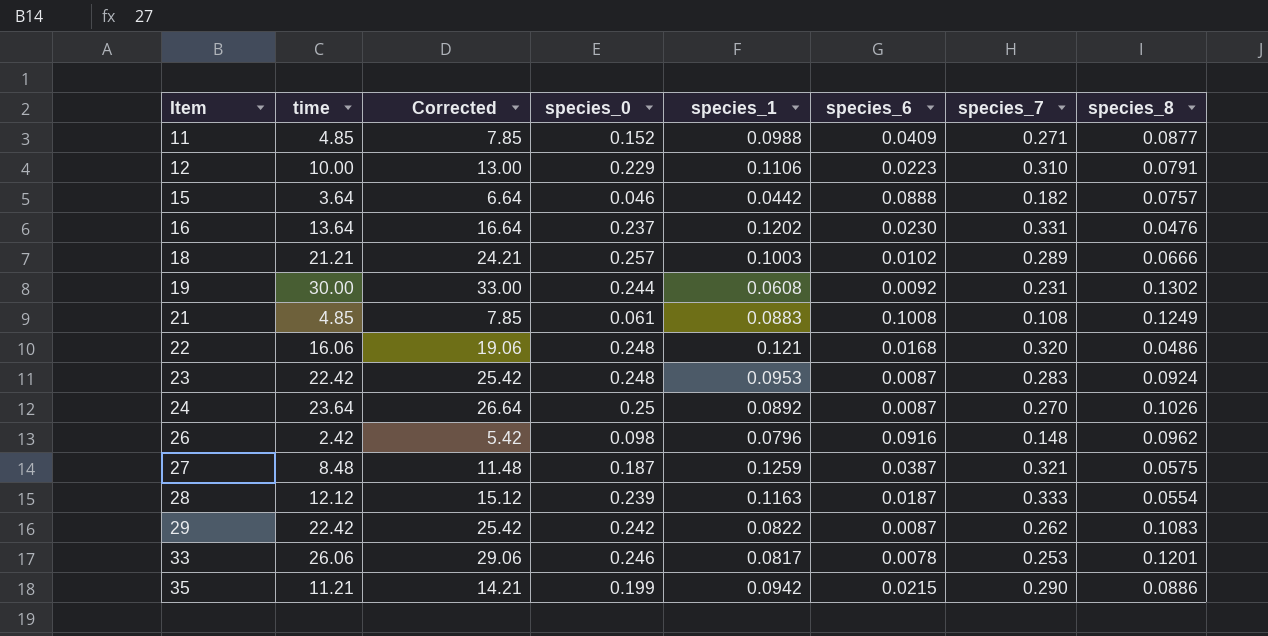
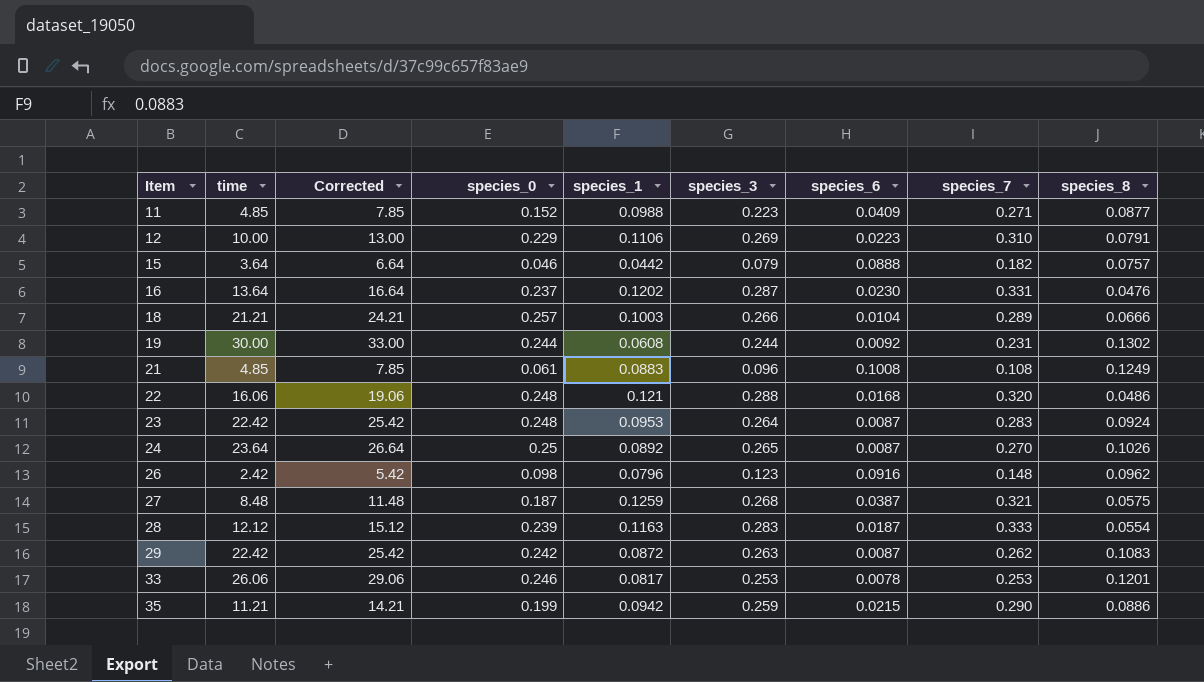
column species_3 | position: none -> 6
18 | species_6: 0.0102 -> 0.0104
29 | species_1: 0.0822 -> 0.0872

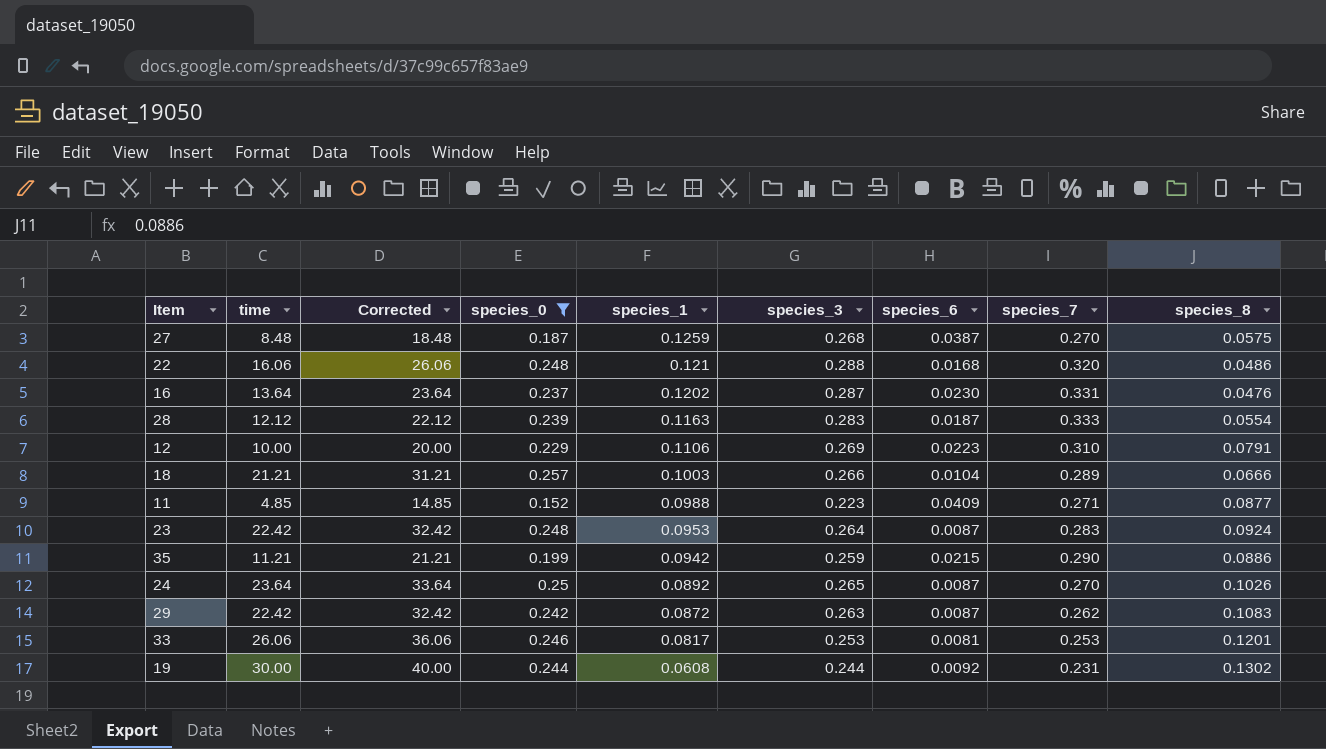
filter: none -> species_0 >= 0.152
row order: Item ascending -> species_1 descending
column Corrected | formula: [time] + 3 -> [time] + 10
27 | species_7: 0.321 -> 0.270
33 | species_6: 0.0078 -> 0.0081

